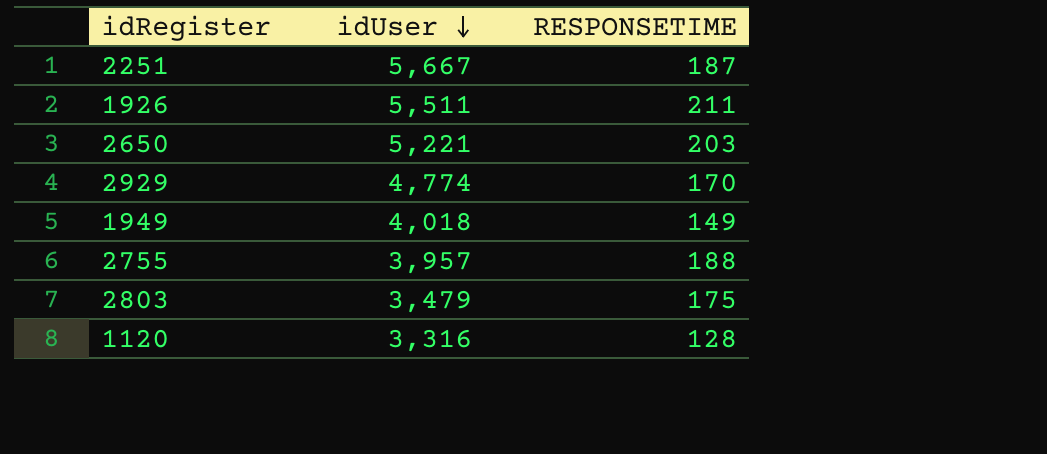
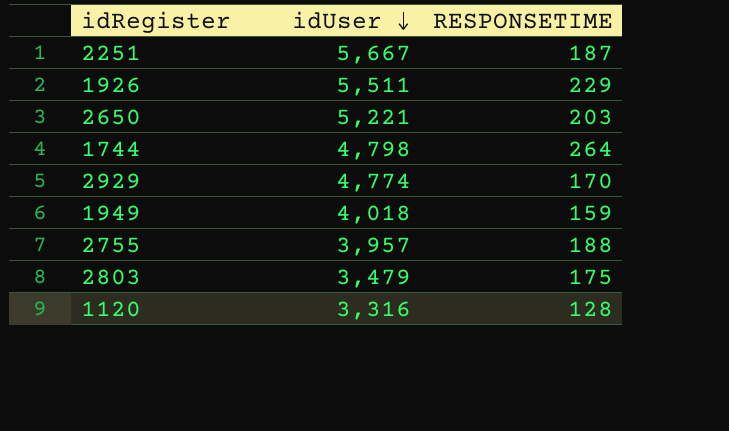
1926 | RESPONSETIME: 211 -> 229
row 1744: none -> 4,798 | 264
1949 | RESPONSETIME: 149 -> 159

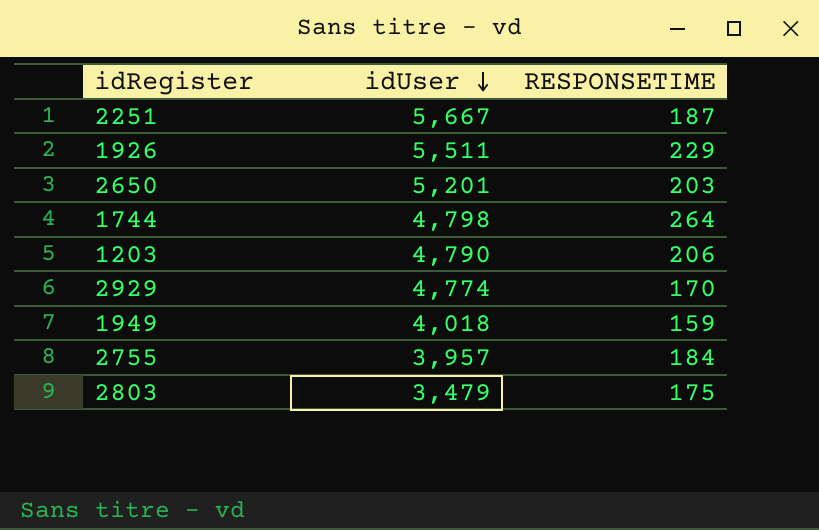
row 1120: 3,316 | 128 -> none
2650 | idUser: 5,221 -> 5,201
row 1203: none -> 4,790 | 206
2755 | RESPONSETIME: 188 -> 184

